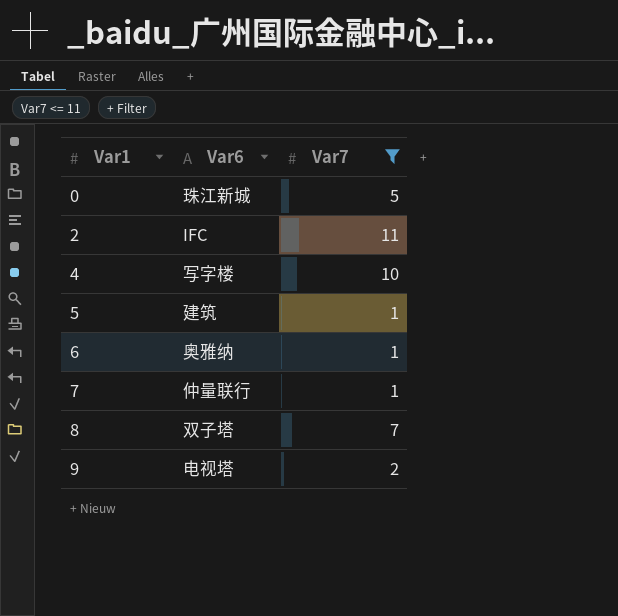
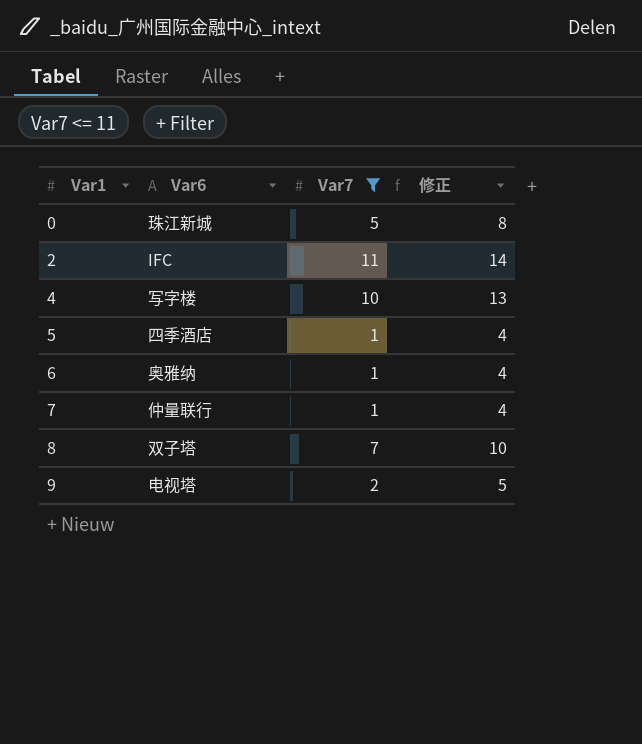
column 修正 | formula: none -> [Var7] + 3
5 | Var6: 建筑 -> 四季酒店

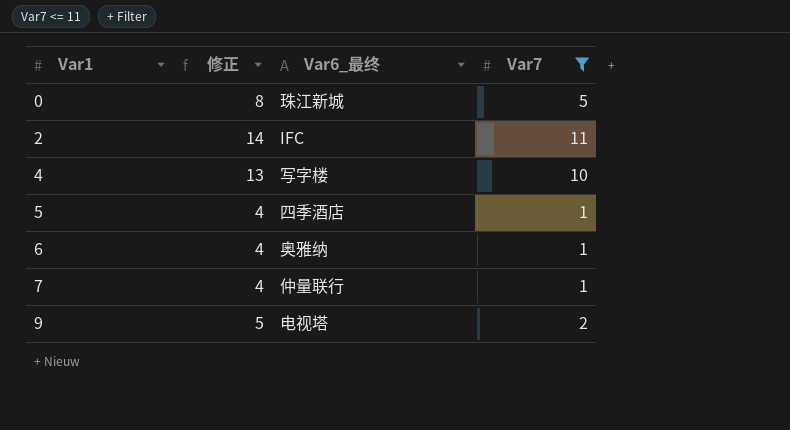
column 修正 | position: 4 -> 2
column name: Var6 -> Var6_最终
row 8: 双子塔 | 7 | 10 -> none

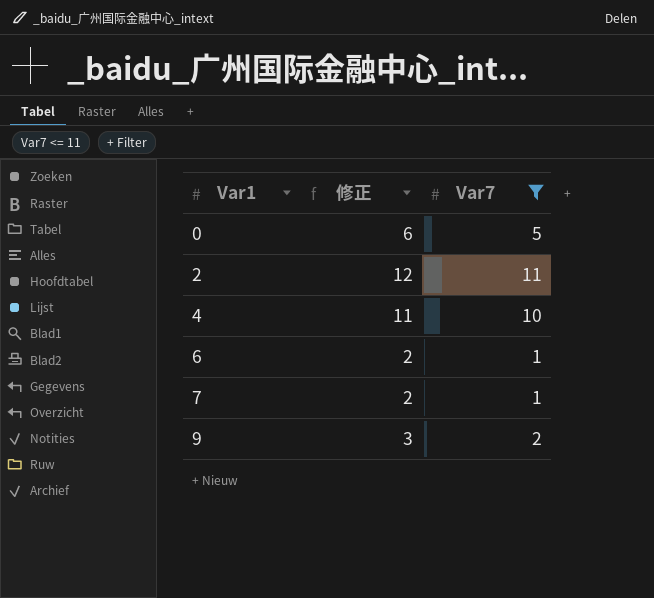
column Var6_最终 | position: 3 -> none
column 修正 | formula: [Var7] + 3 -> [Var7] + 1
row 5: 4 | 四季酒店 | 1 -> none

